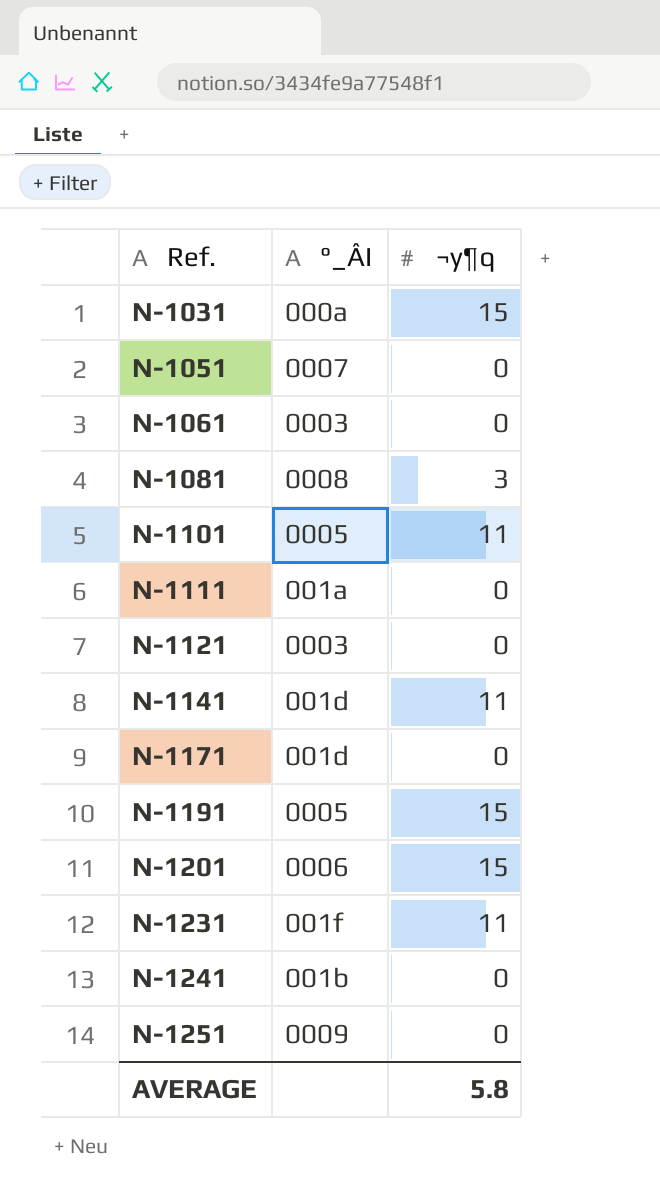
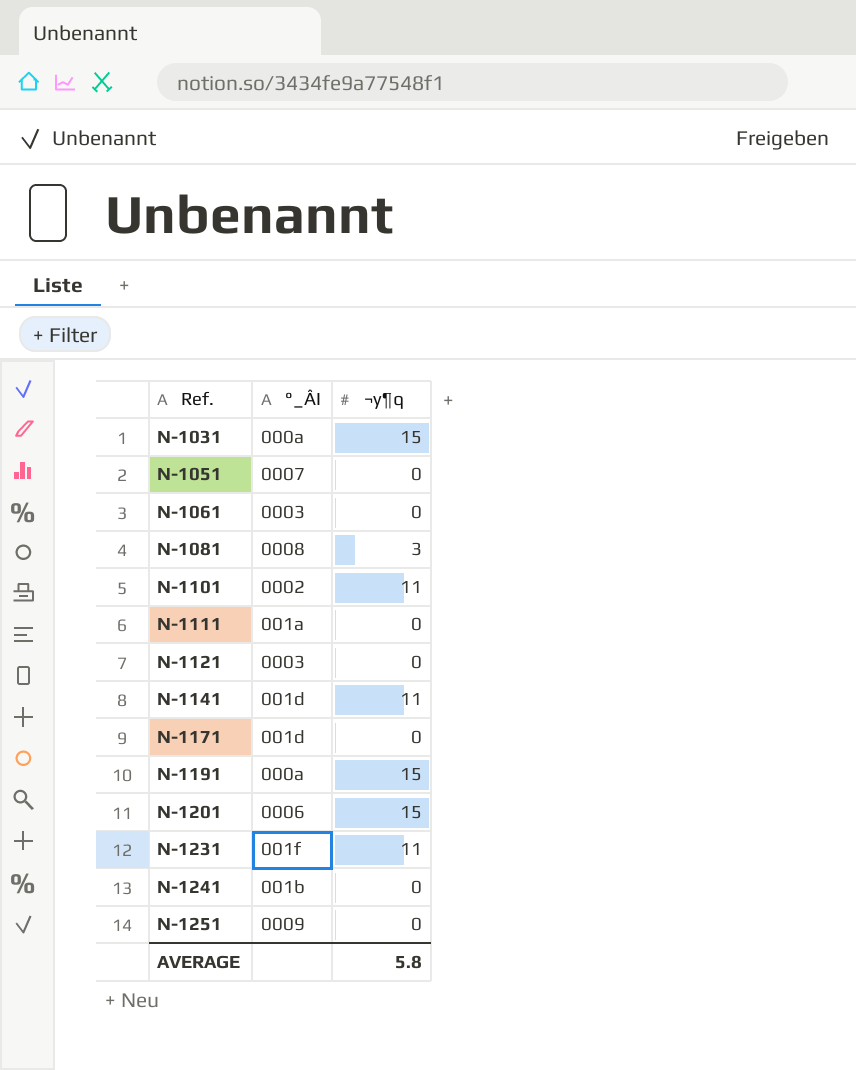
N-1101 | °_ÂI: 0005 -> 0002
N-1191 | °_ÂI: 0005 -> 000a

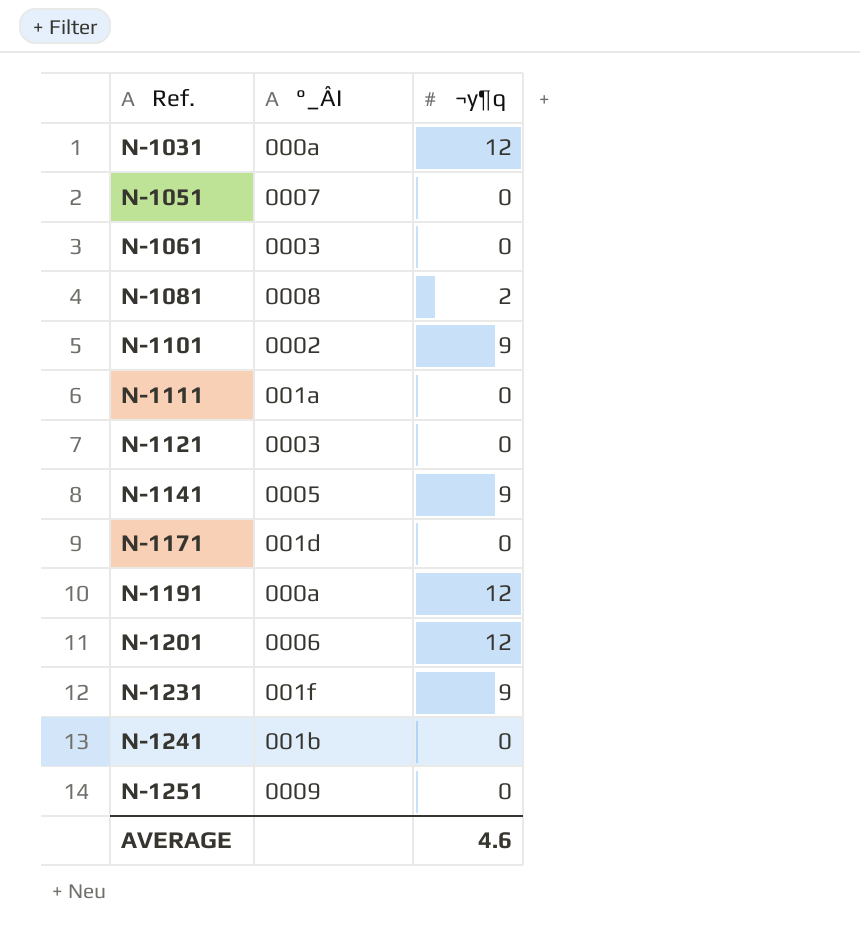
N-1031 | ¬y¶q: 15 -> 12
N-1081 | ¬y¶q: 3 -> 2
N-1101 | ¬y¶q: 11 -> 9
N-1141 | °_ÂI: 001d -> 0005
N-1141 | ¬y¶q: 11 -> 9
N-1191 | ¬y¶q: 15 -> 12
N-1201 | ¬y¶q: 15 -> 12
N-1231 | ¬y¶q: 11 -> 9
AVERAGE | ¬y¶q: 5.8 -> 4.6

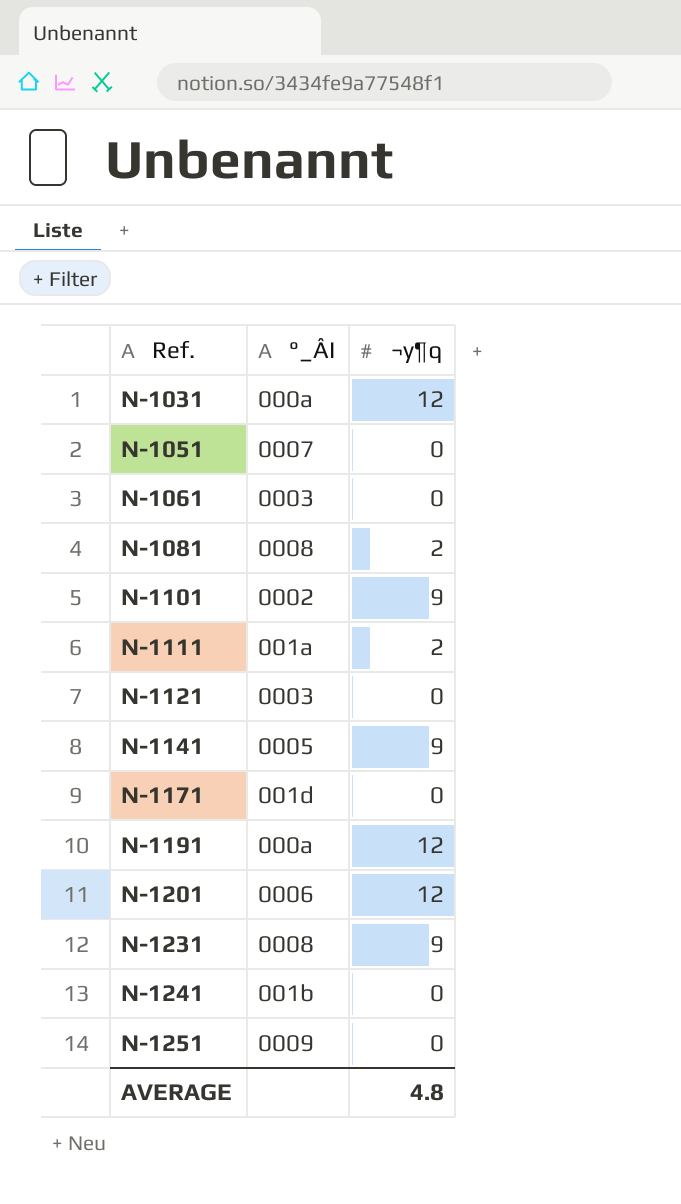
N-1111 | ¬y¶q: 0 -> 2
N-1231 | °_ÂI: 001f -> 0008
AVERAGE | ¬y¶q: 4.6 -> 4.8

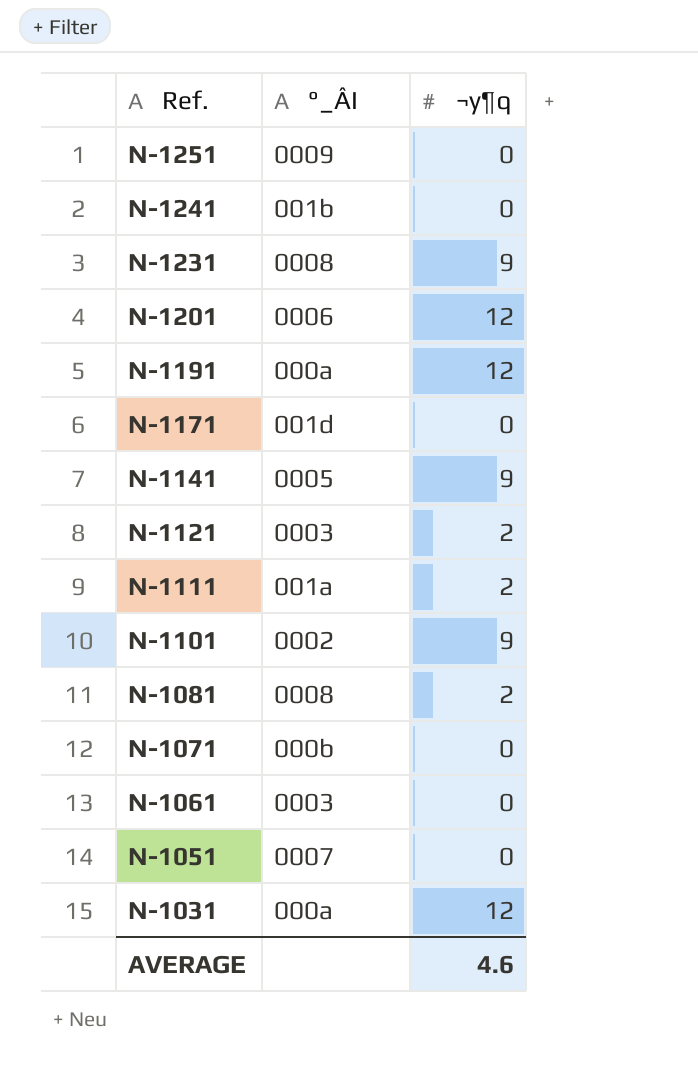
row order: Ref. ascending -> Ref. descending
N-1121 | ¬y¶q: 0 -> 2
row N-1071: none -> 000b | 0
AVERAGE | ¬y¶q: 4.8 -> 4.6

